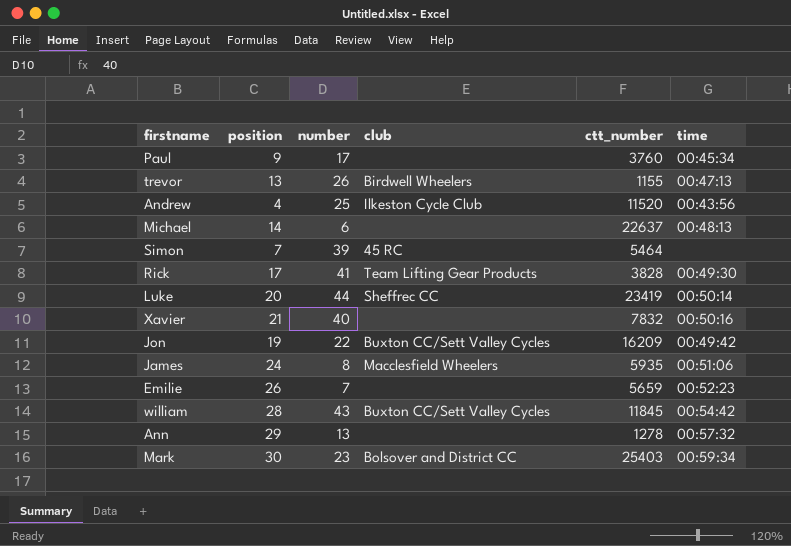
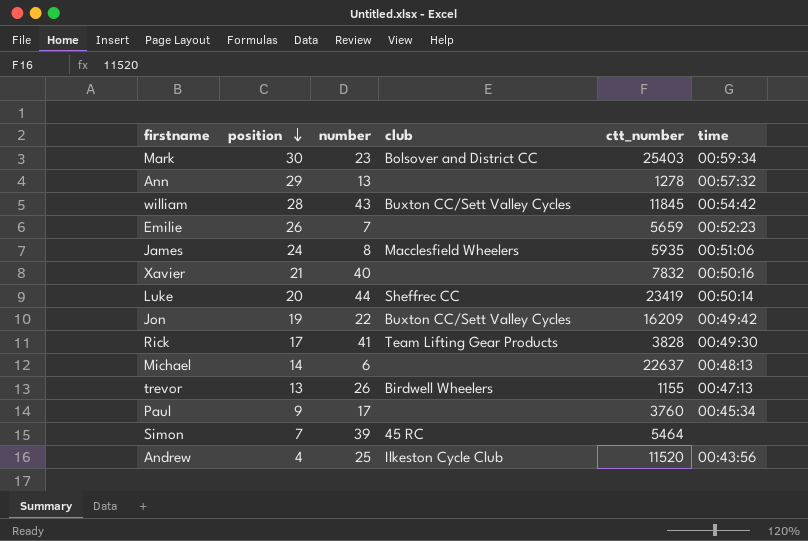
row order: none -> position descending

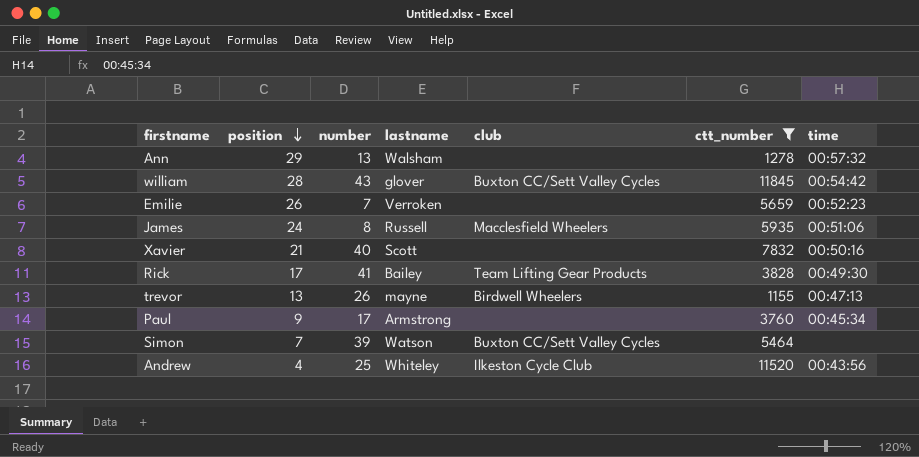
filter: none -> ctt_number <= 11845
column lastname | position: none -> 4
Simon | club: 45 RC -> Buxton CC/Sett Valley Cycles

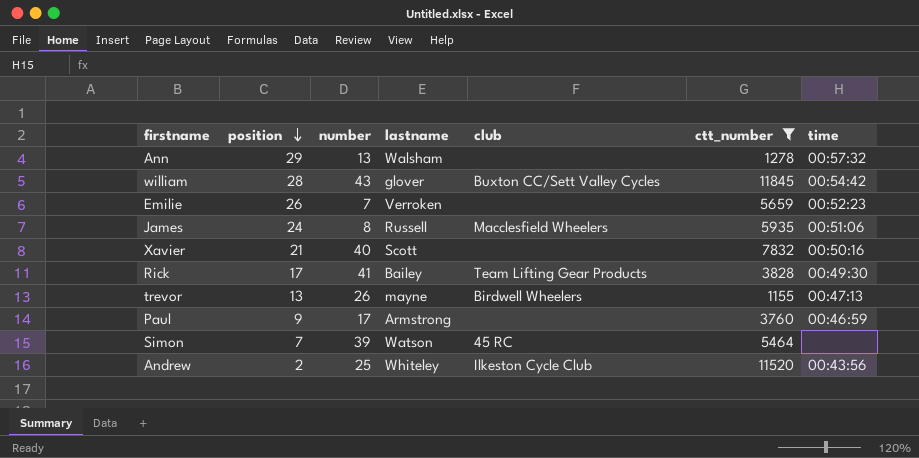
Paul | time: 00:45:34 -> 00:46:59
Simon | club: Buxton CC/Sett Valley Cycles -> 45 RC
Andrew | position: 4 -> 2

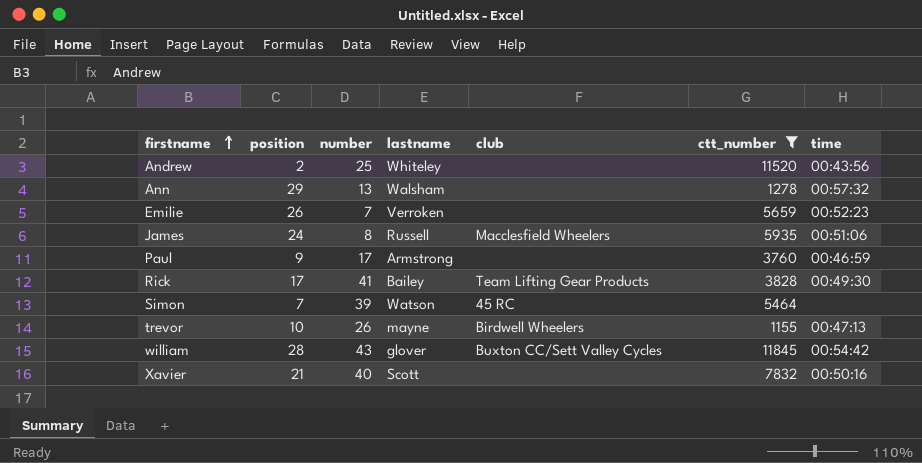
row order: position descending -> firstname ascending
Andrew | club: Ilkeston Cycle Club -> none
trevor | position: 13 -> 10

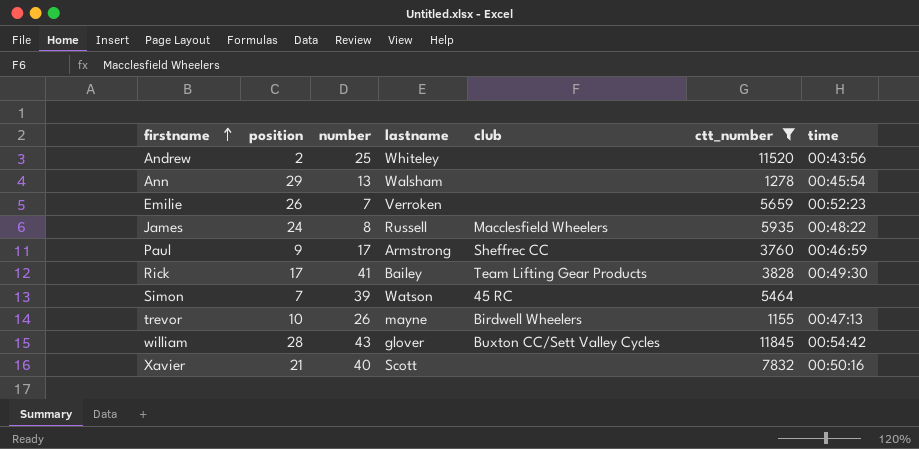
Ann | time: 00:57:32 -> 00:45:54
James | time: 00:51:06 -> 00:48:22
Paul | club: none -> Sheffrec CC

